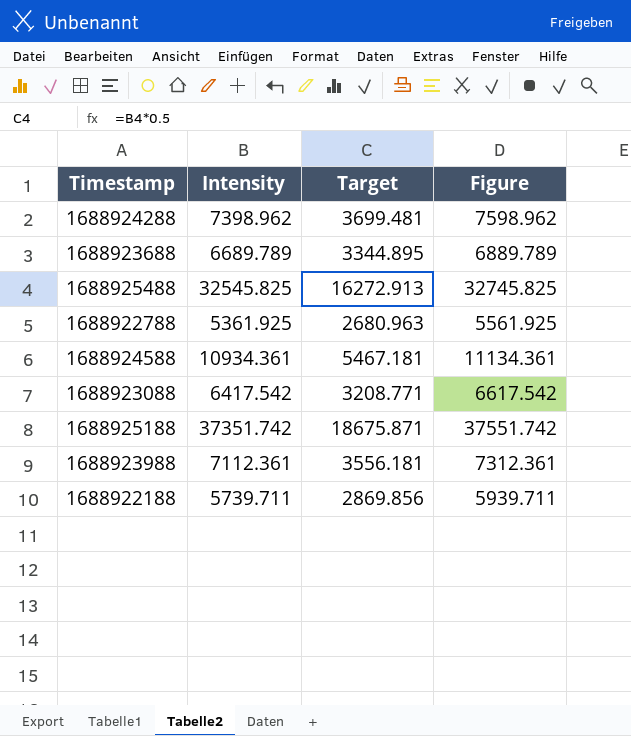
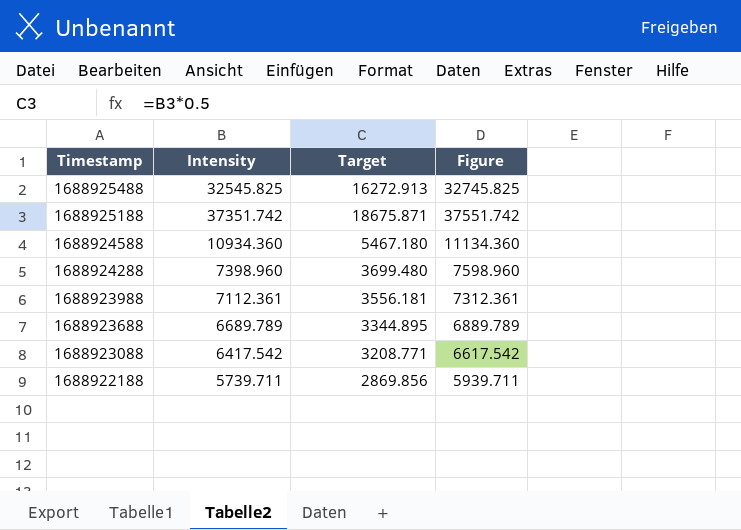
row order: none -> Timestamp descending
row 1688922788: 5361.925 | 2680.963 | 5561.925 -> none
1688924588 | Intensity: 10934.361 -> 10934.360
1688924588 | Target: 5467.181 -> 5467.180
1688924588 | Figure: 11134.361 -> 11134.360
1688924288 | Intensity: 7398.962 -> 7398.960
1688924288 | Target: 3699.481 -> 3699.480
1688924288 | Figure: 7598.962 -> 7598.960

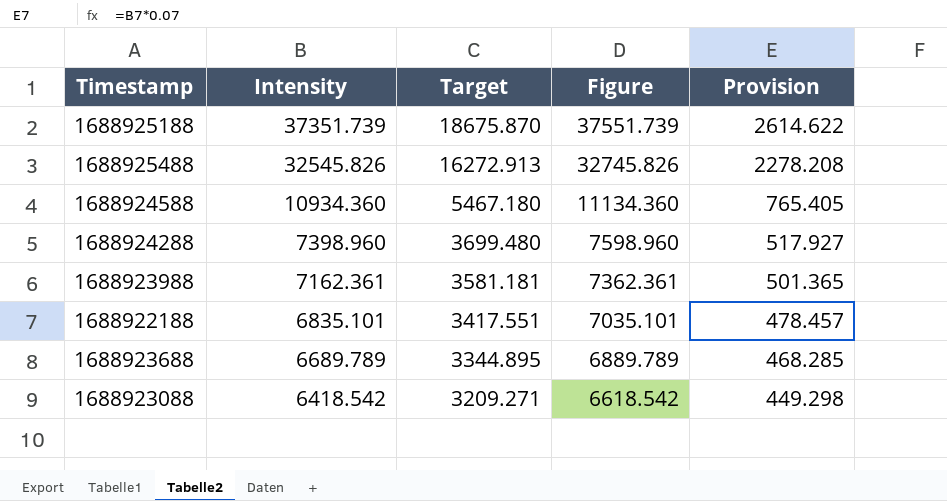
row order: Timestamp descending -> Intensity descending
column Provision | formula: none -> [Intensity] * 0.07
1688925188 | Intensity: 37351.742 -> 37351.739
1688925188 | Target: 18675.871 -> 18675.870
1688925188 | Figure: 37551.742 -> 37551.739
1688925488 | Intensity: 32545.825 -> 32545.826
1688925488 | Figure: 32745.825 -> 32745.826
1688923988 | Intensity: 7112.361 -> 7162.361
1688923988 | Target: 3556.181 -> 3581.181
1688923988 | Figure: 7312.361 -> 7362.361
1688922188 | Intensity: 5739.711 -> 6835.101
1688922188 | Target: 2869.856 -> 3417.551
1688922188 | Figure: 5939.711 -> 7035.101
1688923088 | Intensity: 6417.542 -> 6418.542
1688923088 | Target: 3208.771 -> 3209.271
1688923088 | Figure: 6617.542 -> 6618.542

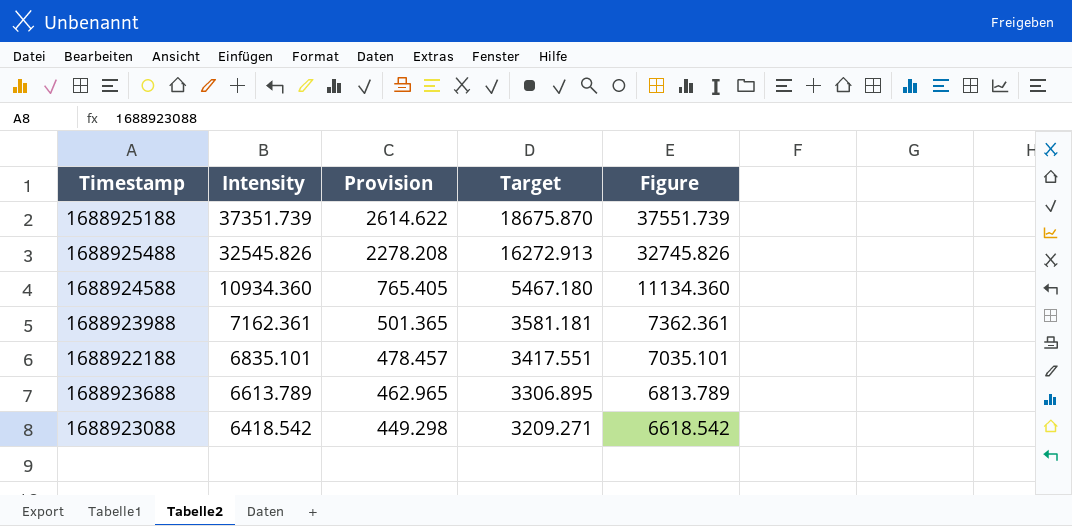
column Provision | position: 5 -> 3
row 1688924288: 7398.960 | 3699.480 | 7598.960 | 517.927 -> none
1688923688 | Intensity: 6689.789 -> 6613.789
1688923688 | Provision: 468.285 -> 462.965
1688923688 | Target: 3344.895 -> 3306.895
1688923688 | Figure: 6889.789 -> 6813.789

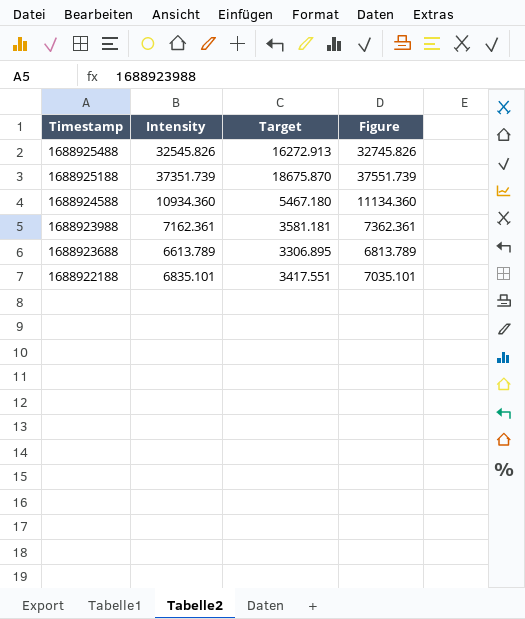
row order: Intensity descending -> Timestamp descending
column Provision | formula: [Intensity] * 0.07 -> none
row 1688923088: 6418.542 | 449.298 | 3209.271 | 6618.542 -> none

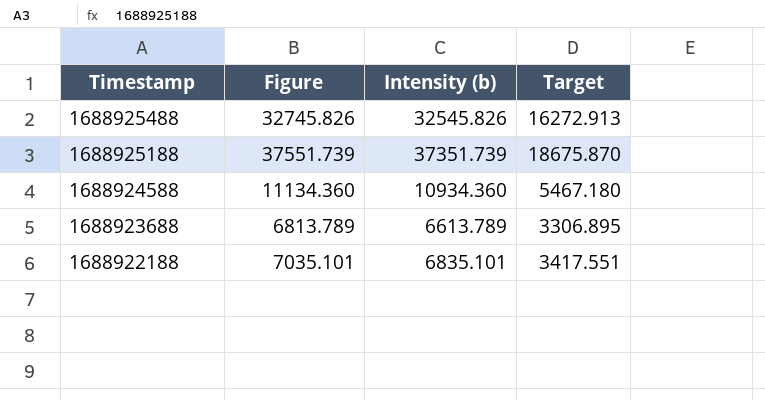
column Figure | position: 4 -> 2
column name: Intensity -> Intensity (b)
row 1688923988: 7162.361 | 3581.181 | 7362.361 -> none

